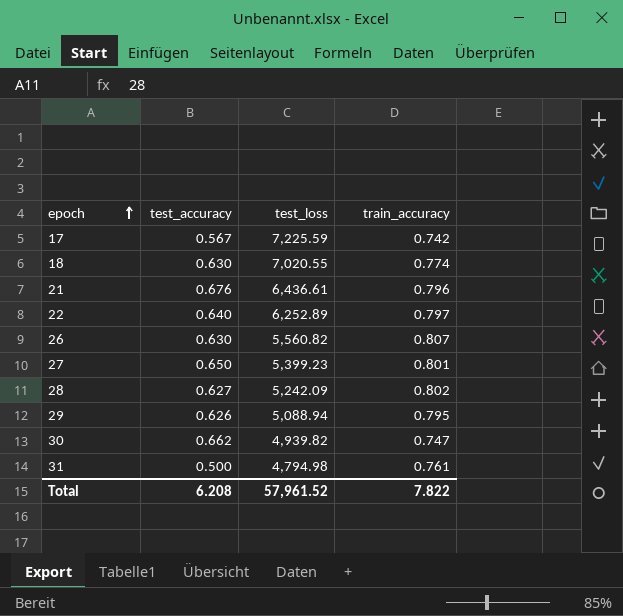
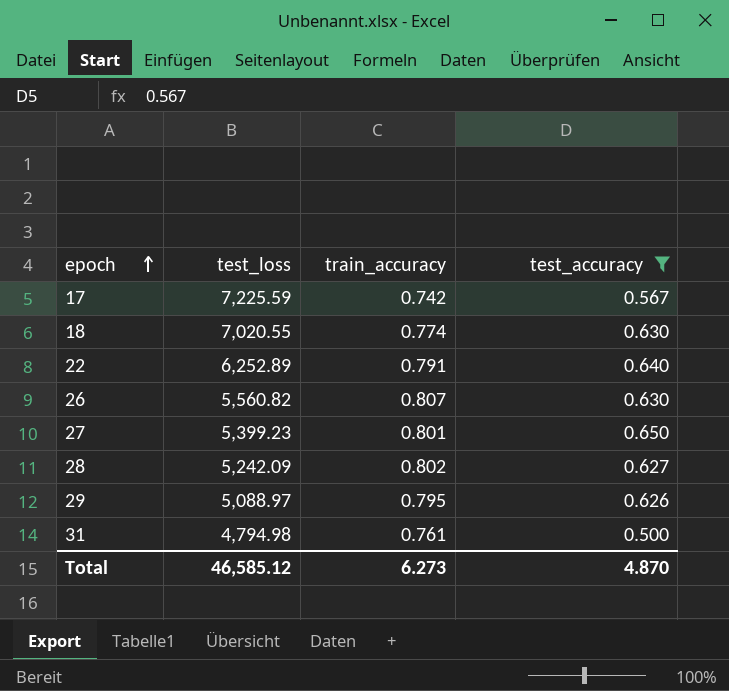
filter: none -> test_accuracy <= 0.650
column test_accuracy | position: 2 -> 4
22 | train_accuracy: 0.797 -> 0.791
29 | test_loss: 5,088.94 -> 5,088.97
Total | test_loss: 57,961.52 -> 46,585.12
Total | train_accuracy: 7.822 -> 6.273
Total | test_accuracy: 6.208 -> 4.870

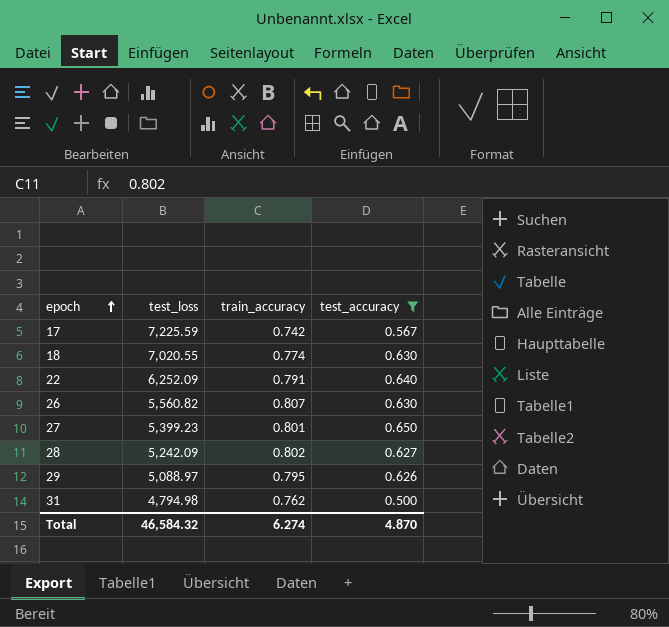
22 | test_loss: 6,252.89 -> 6,252.09
31 | train_accuracy: 0.761 -> 0.762
Total | test_loss: 46,585.12 -> 46,584.32
Total | train_accuracy: 6.273 -> 6.274

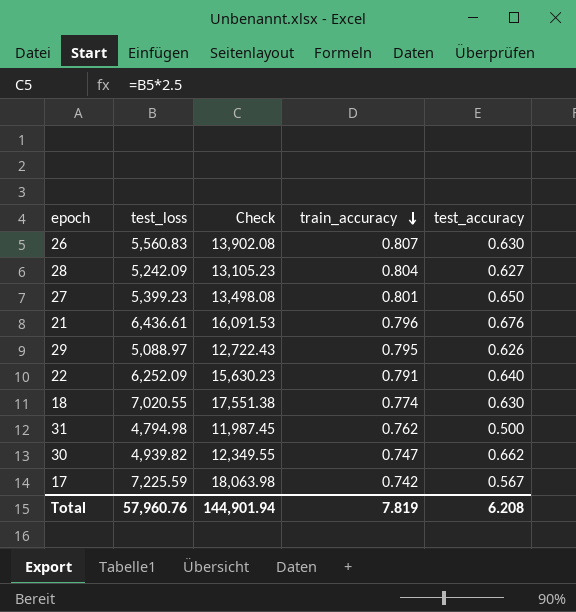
filter: test_accuracy <= 0.650 -> none
row order: epoch ascending -> train_accuracy descending
column Check | formula: none -> [test_loss] * 2.5
26 | test_loss: 5,560.82 -> 5,560.83
28 | train_accuracy: 0.802 -> 0.804
Total | test_loss: 46,584.32 -> 57,960.76
Total | train_accuracy: 6.274 -> 7.819
Total | test_accuracy: 4.870 -> 6.208

